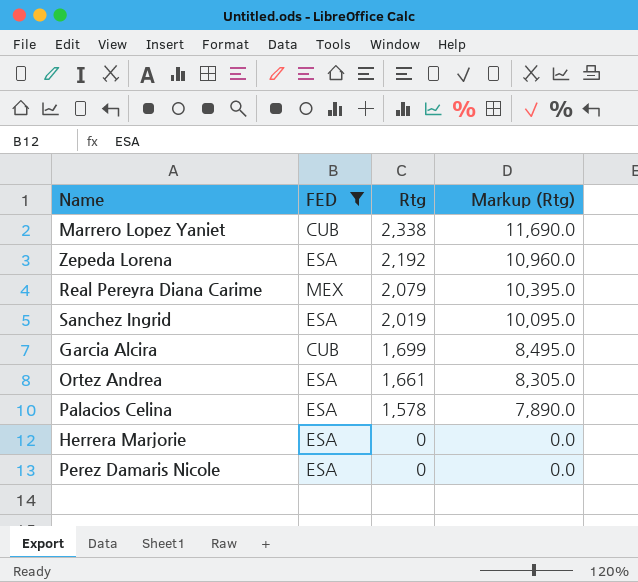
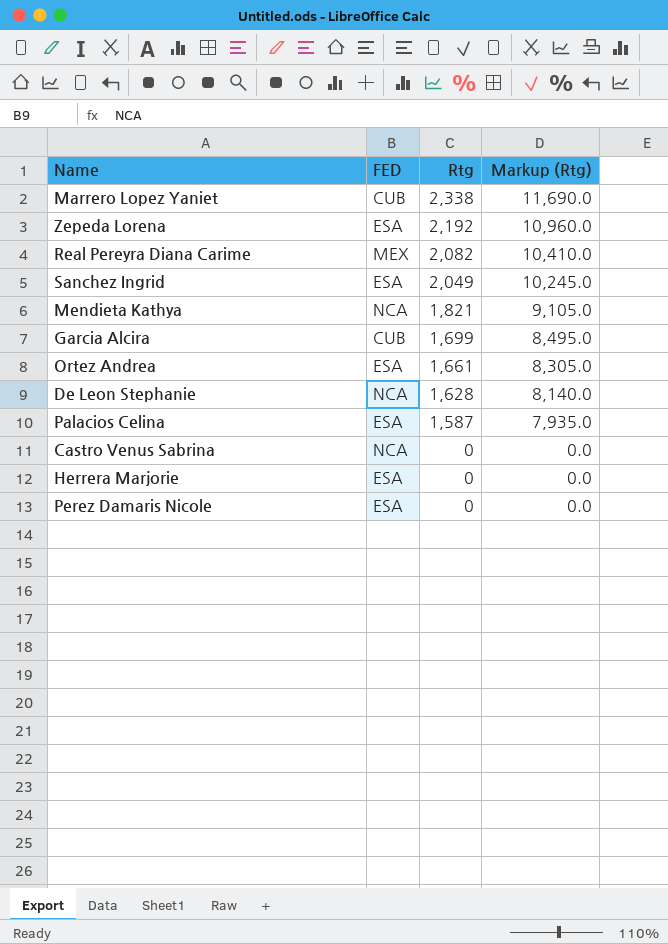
filter: FED != NCA -> none
Real Pereyra Diana Carime | Rtg: 2,079 -> 2,082
Real Pereyra Diana Carime | Markup (Rtg): 10,395.0 -> 10,410.0
Sanchez Ingrid | Rtg: 2,019 -> 2,049
Sanchez Ingrid | Markup (Rtg): 10,095.0 -> 10,245.0
Palacios Celina | Rtg: 1,578 -> 1,587
Palacios Celina | Markup (Rtg): 7,890.0 -> 7,935.0

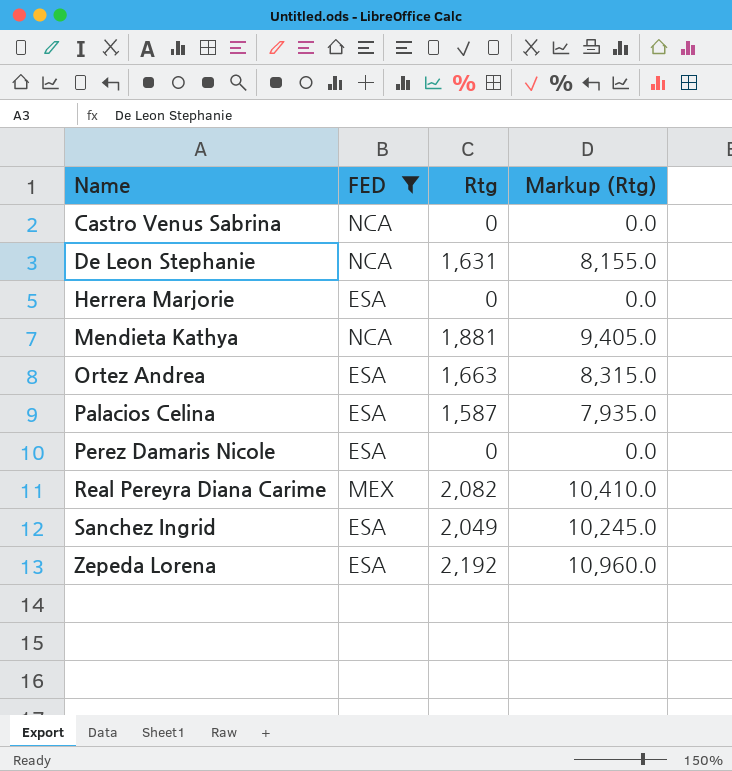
filter: none -> FED != CUB
row order: Rtg descending -> Name ascending
De Leon Stephanie | Rtg: 1,628 -> 1,631
De Leon Stephanie | Markup (Rtg): 8,140.0 -> 8,155.0
Mendieta Kathya | Rtg: 1,821 -> 1,881
Mendieta Kathya | Markup (Rtg): 9,105.0 -> 9,405.0
Ortez Andrea | Rtg: 1,661 -> 1,663
Ortez Andrea | Markup (Rtg): 8,305.0 -> 8,315.0

